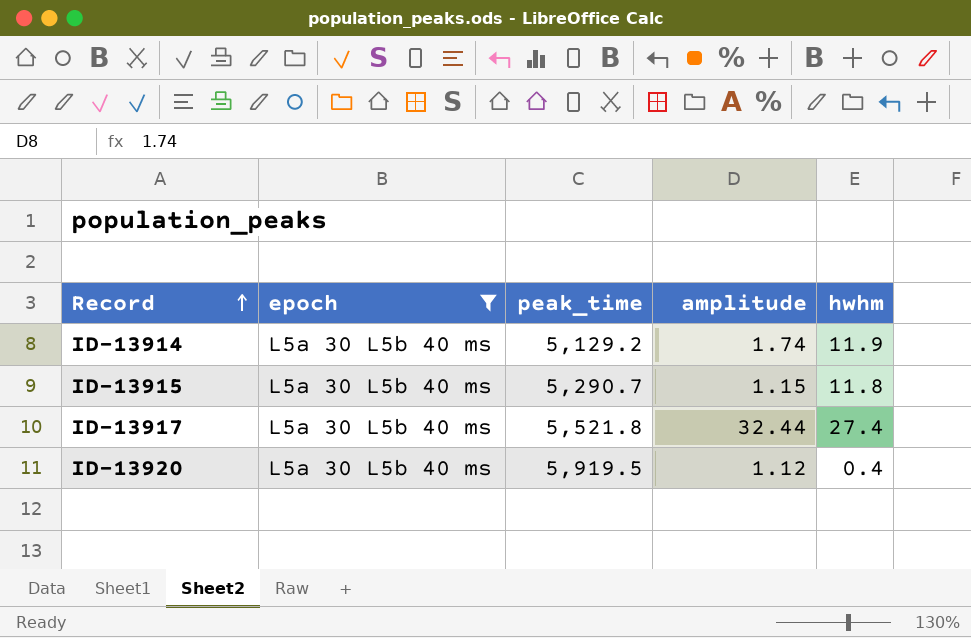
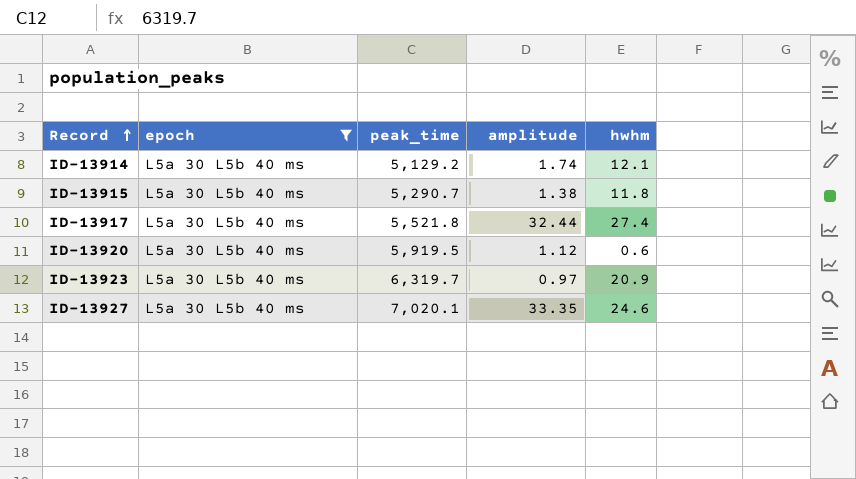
ID-13914 | hwhm: 11.9 -> 12.1
ID-13915 | amplitude: 1.15 -> 1.38
ID-13920 | hwhm: 0.4 -> 0.6
row ID-13923: none -> L5a 30 L5b 40 ms | 6,319.7 | 0.97 | 20.9
row ID-13927: none -> L5a 30 L5b 40 ms | 7,020.1 | 33.35 | 24.6

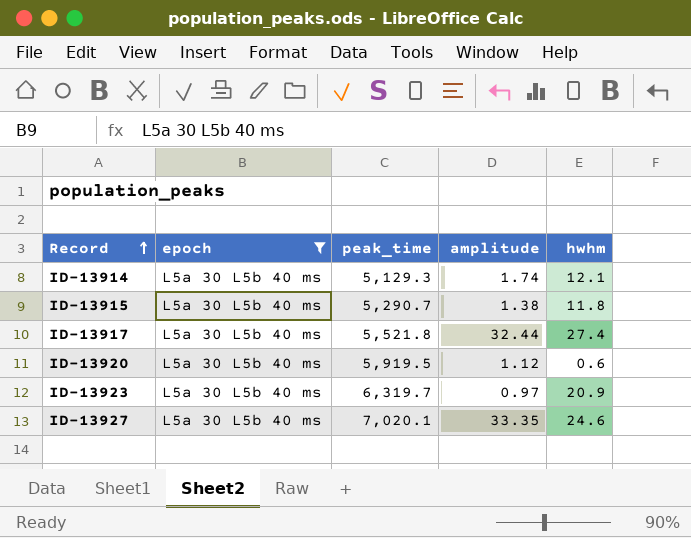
ID-13914 | peak_time: 5,129.2 -> 5,129.3

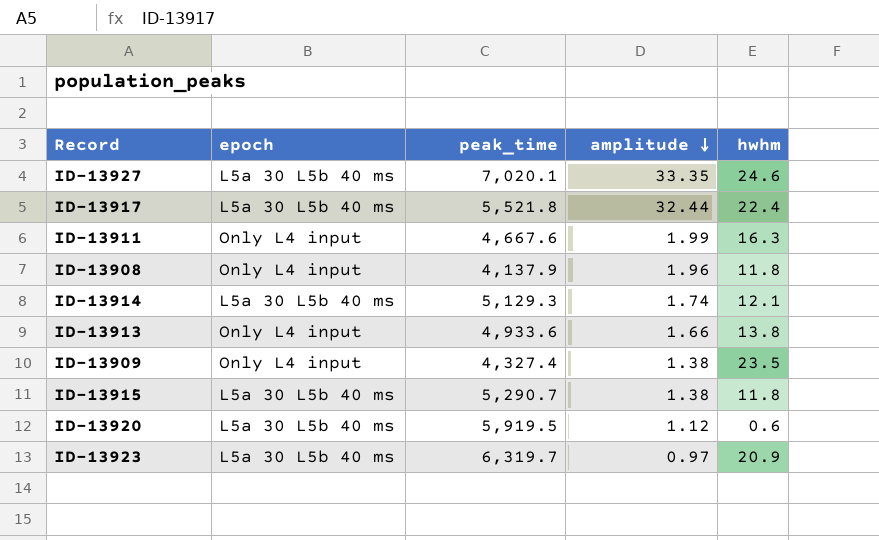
filter: epoch = L5a 30 L5b 40 ms -> none
row order: Record ascending -> amplitude descending
ID-13917 | hwhm: 27.4 -> 22.4

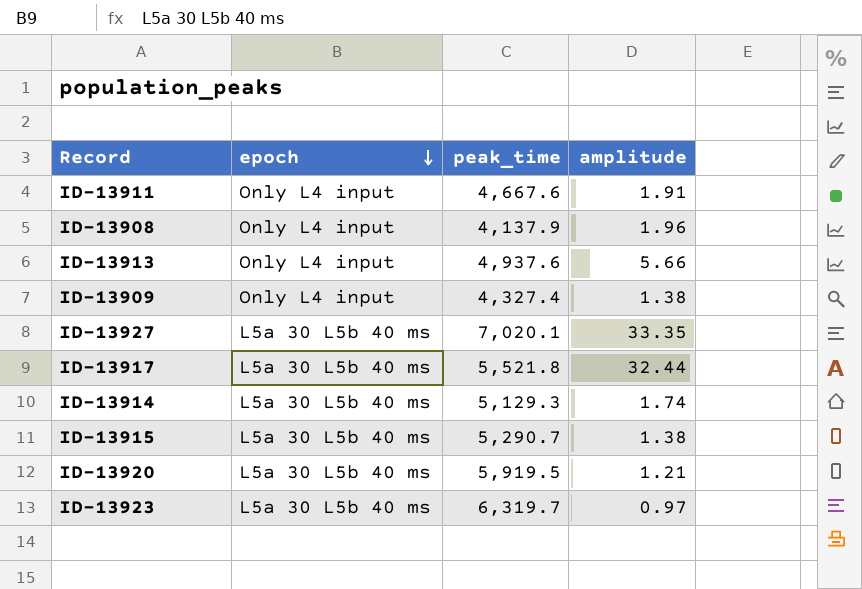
row order: amplitude descending -> epoch descending
column hwhm | position: 5 -> none
ID-13911 | amplitude: 1.99 -> 1.91
ID-13913 | peak_time: 4,933.6 -> 4,937.6
ID-13913 | amplitude: 1.66 -> 5.66
ID-13920 | amplitude: 1.12 -> 1.21

